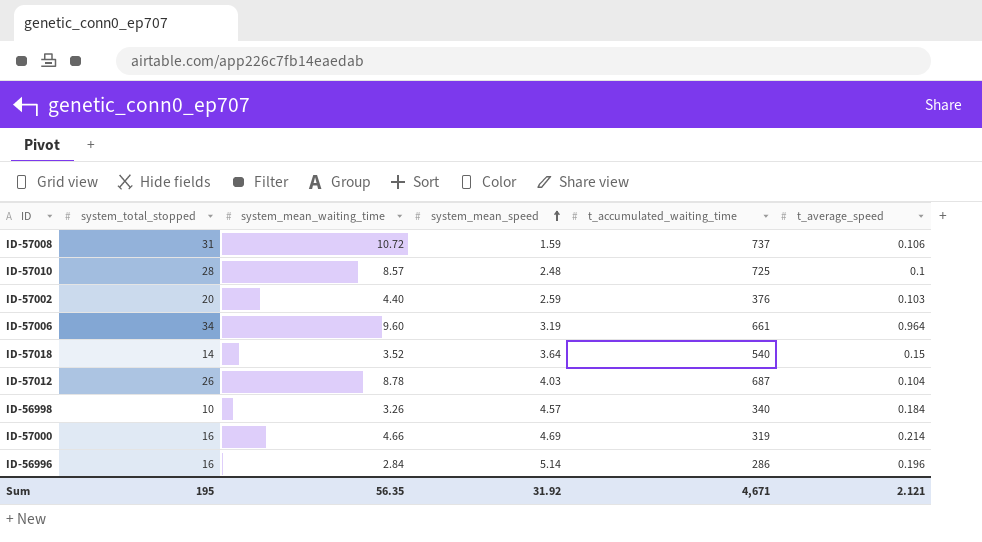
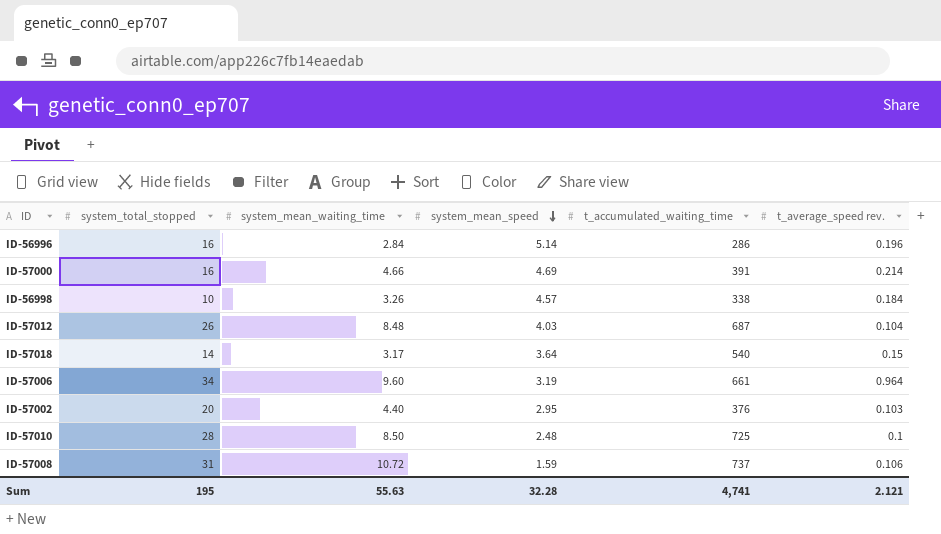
row order: system_mean_speed ascending -> system_mean_speed descending
column name: t_average_speed -> t_average_speed rev.
ID-57000 | t_accumulated_waiting_time: 319 -> 391
ID-56998 | t_accumulated_waiting_time: 340 -> 338
ID-57012 | system_mean_waiting_time: 8.78 -> 8.48
ID-57018 | system_mean_waiting_time: 3.52 -> 3.17
ID-57002 | system_mean_speed: 2.59 -> 2.95
ID-57010 | system_mean_waiting_time: 8.57 -> 8.50
Sum | system_mean_waiting_time: 56.35 -> 55.63
Sum | system_mean_speed: 31.92 -> 32.28
Sum | t_accumulated_waiting_time: 4,671 -> 4,741

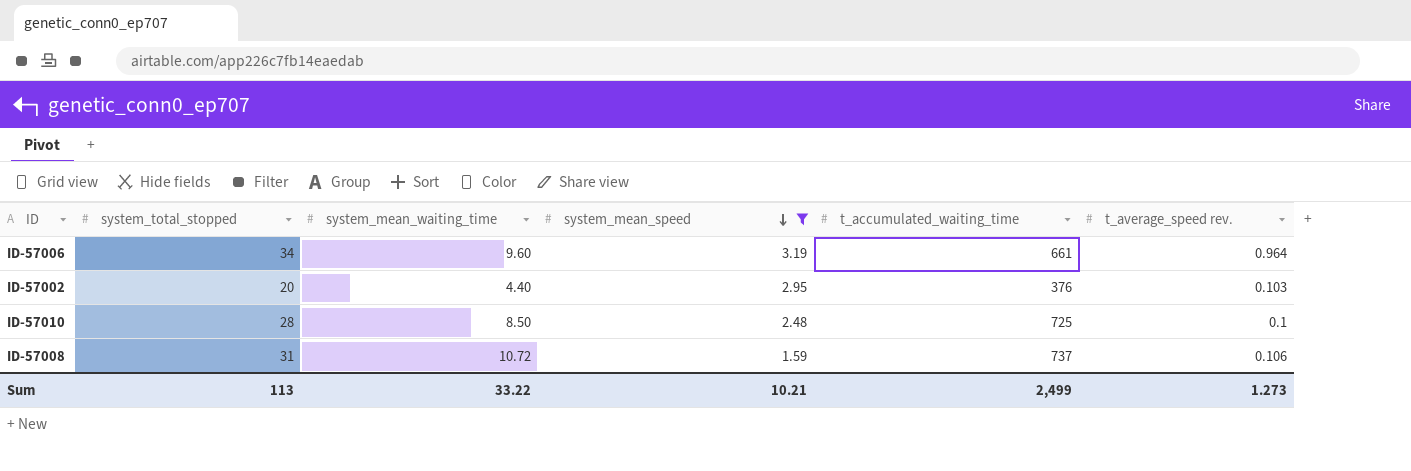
filter: none -> system_mean_speed <= 3.19
Sum | system_total_stopped: 195 -> 113
Sum | system_mean_waiting_time: 55.63 -> 33.22
Sum | system_mean_speed: 32.28 -> 10.21
Sum | t_accumulated_waiting_time: 4,741 -> 2,499
Sum | t_average_speed rev.: 2.121 -> 1.273

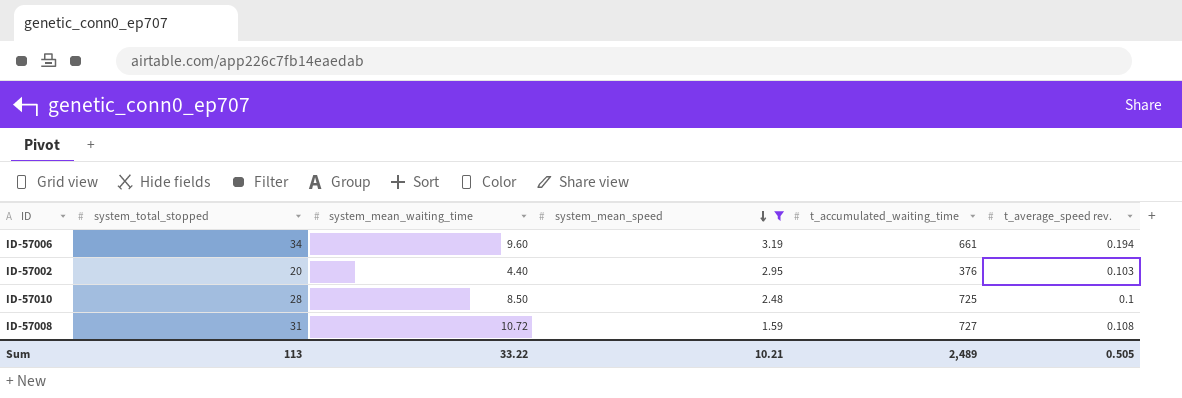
ID-57006 | t_average_speed rev.: 0.964 -> 0.194
ID-57008 | t_accumulated_waiting_time: 737 -> 727
ID-57008 | t_average_speed rev.: 0.106 -> 0.108
Sum | t_accumulated_waiting_time: 2,499 -> 2,489
Sum | t_average_speed rev.: 1.273 -> 0.505

